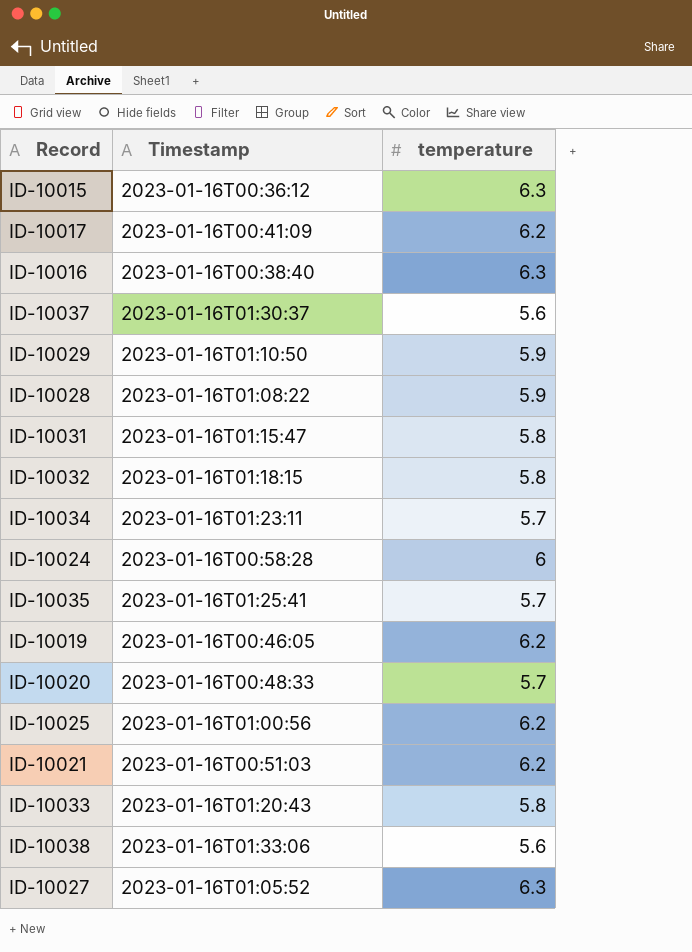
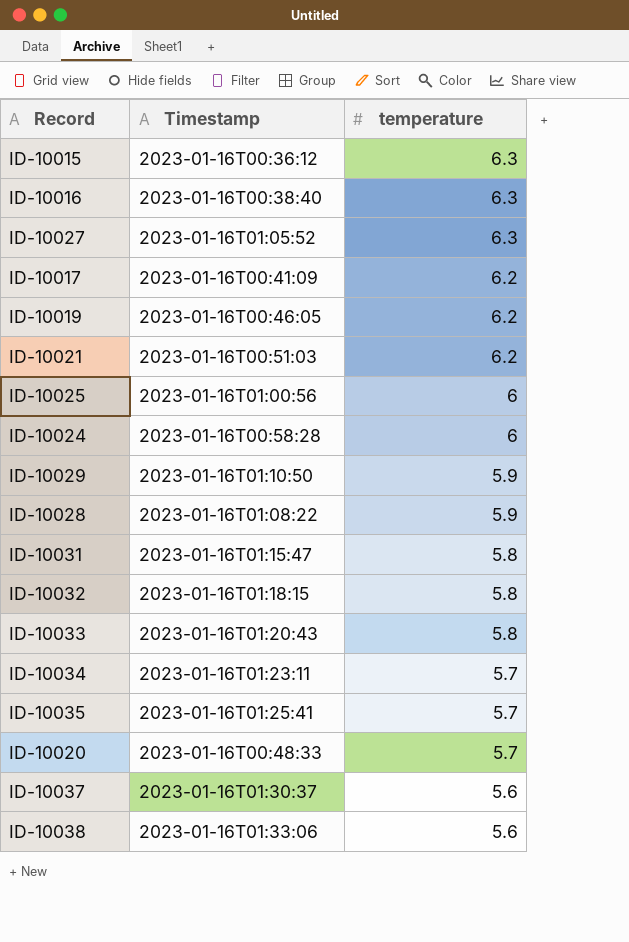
row order: none -> temperature descending
ID-10025 | temperature: 6.2 -> 6

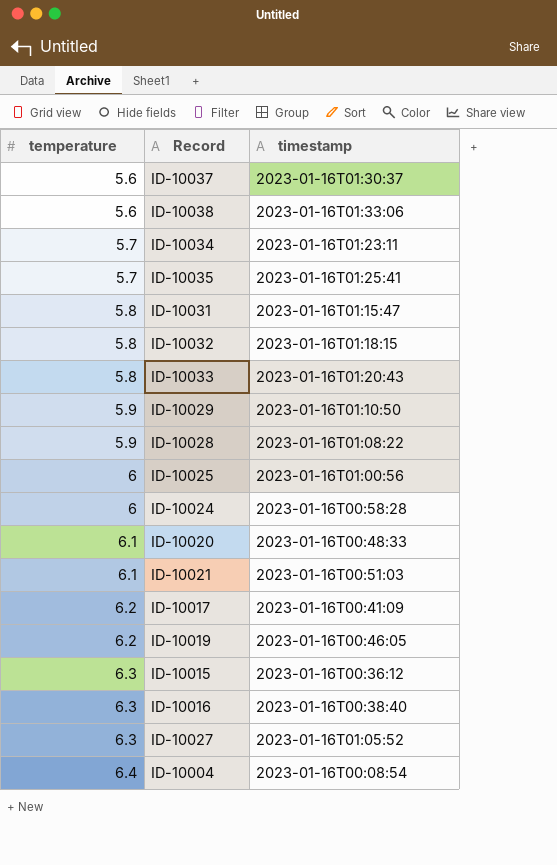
row order: temperature descending -> temperature ascending
column temperature | position: 3 -> 1
column name: Timestamp -> timestamp
ID-10020 | temperature: 5.7 -> 6.1
ID-10021 | temperature: 6.2 -> 6.1
row ID-10004: none -> 6.4 | 2023-01-16T00:08:54

